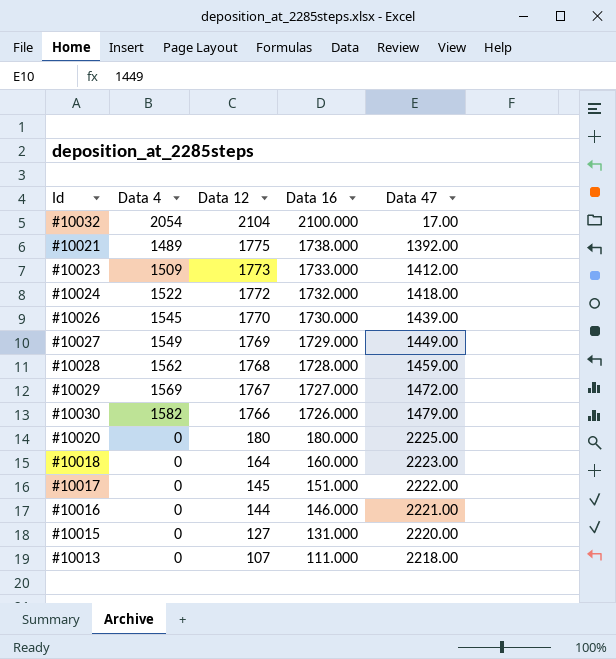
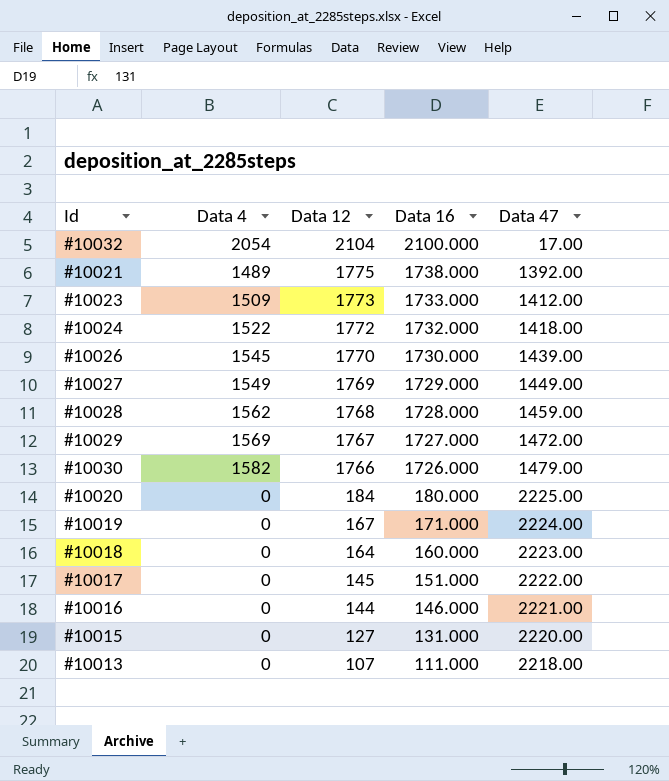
#10020 | Data 12: 180 -> 184
row #10019: none -> 0 | 167 | 171.000 | 2224.00

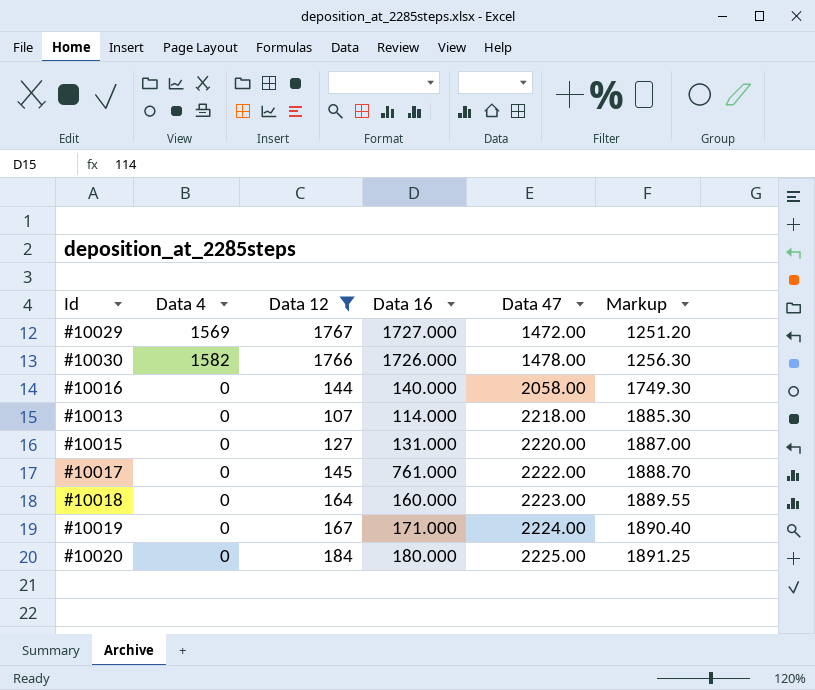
filter: none -> Data 12 <= 1767
row order: Data 12 descending -> Data 47 ascending
column Markup | formula: none -> [Data 47] * 0.85
#10030 | Data 47: 1479.00 -> 1478.00
#10016 | Data 16: 146.000 -> 140.000
#10016 | Data 47: 2221.00 -> 2058.00
#10013 | Data 16: 111.000 -> 114.000
#10017 | Data 16: 151.000 -> 761.000

